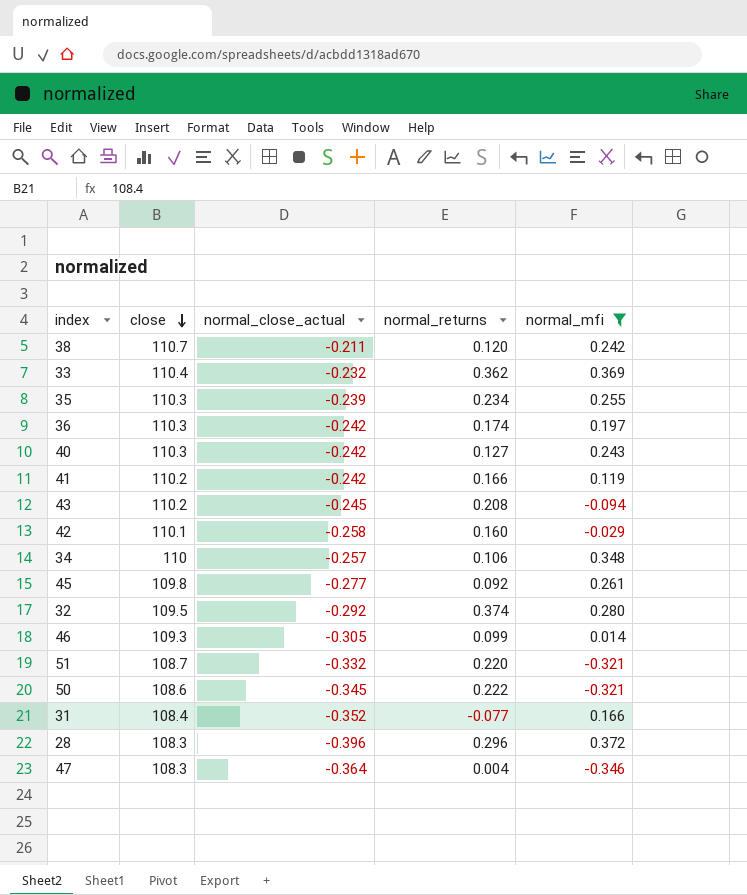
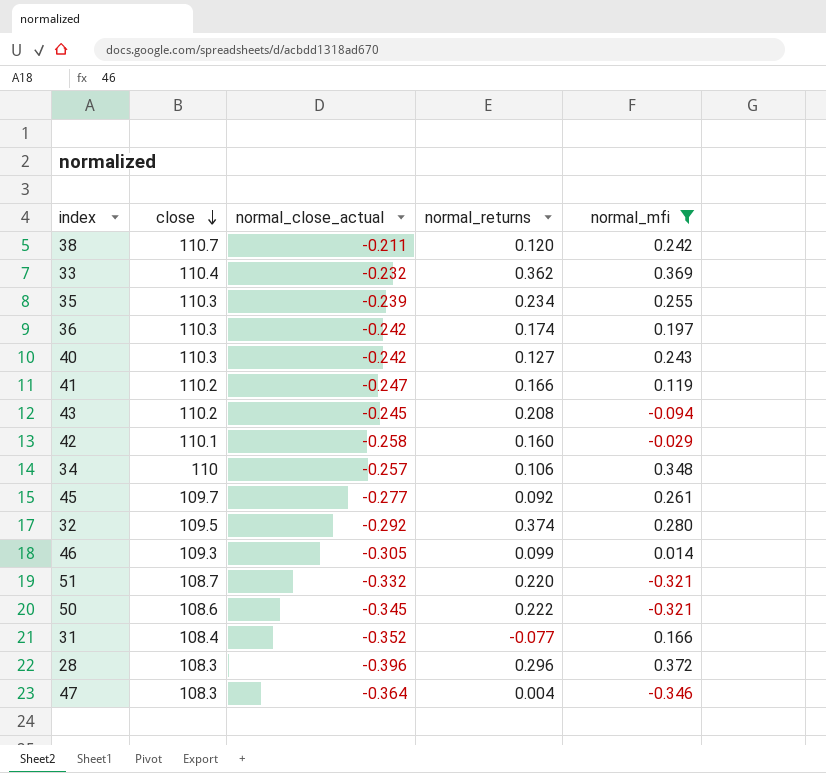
41 | normal_close_actual: -0.242 -> -0.247
45 | close: 109.8 -> 109.7

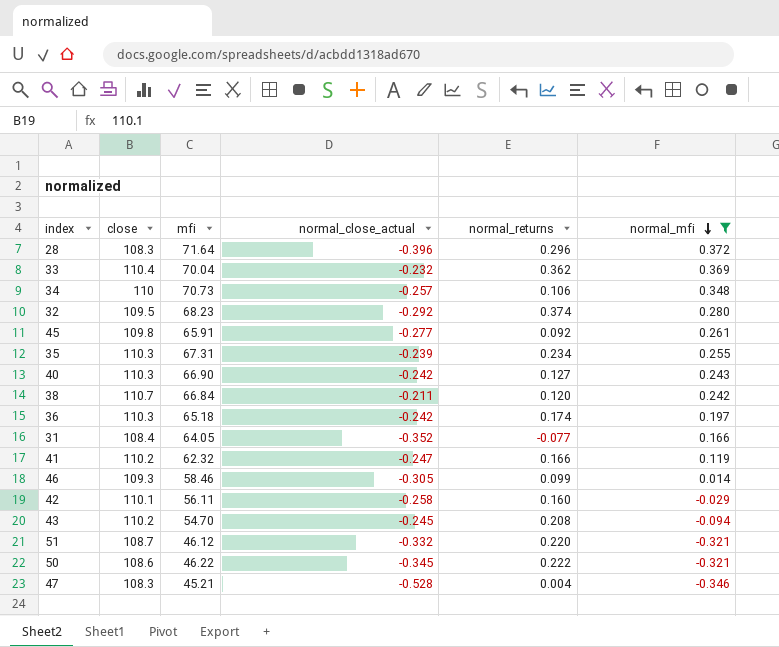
row order: close descending -> normal_mfi descending
column mfi | position: none -> 3
45 | close: 109.7 -> 109.8
47 | normal_close_actual: -0.364 -> -0.528

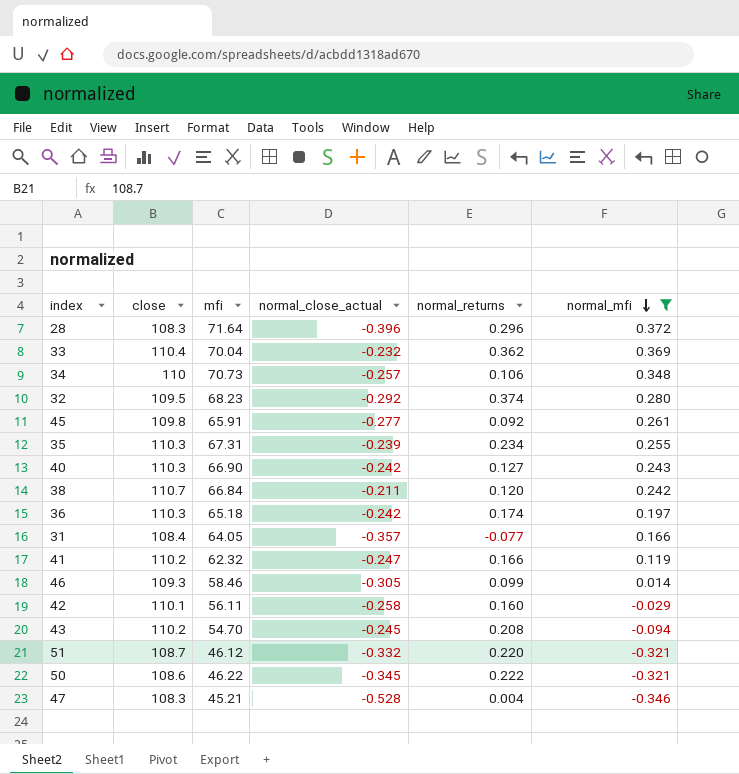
31 | normal_close_actual: -0.352 -> -0.357

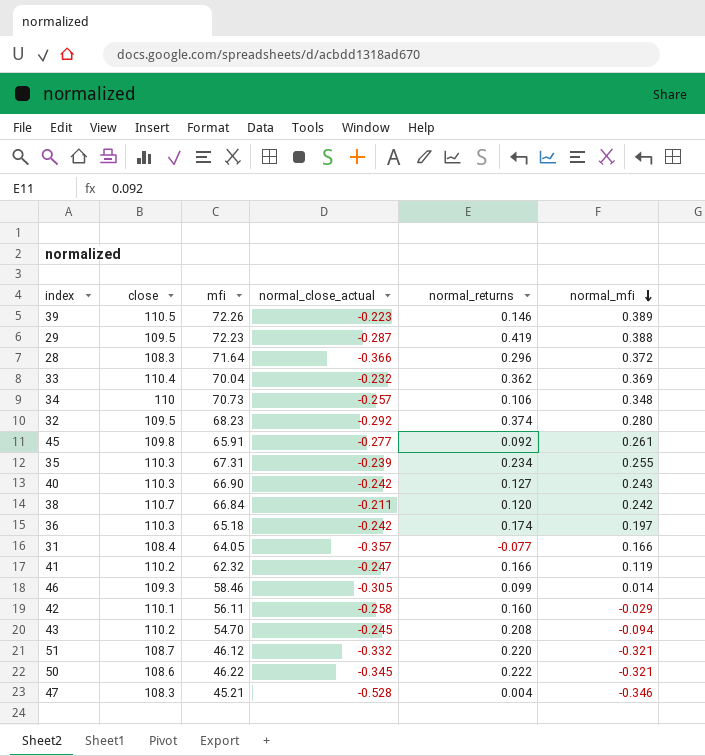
filter: normal_mfi <= 0.372 -> none
28 | normal_close_actual: -0.396 -> -0.366

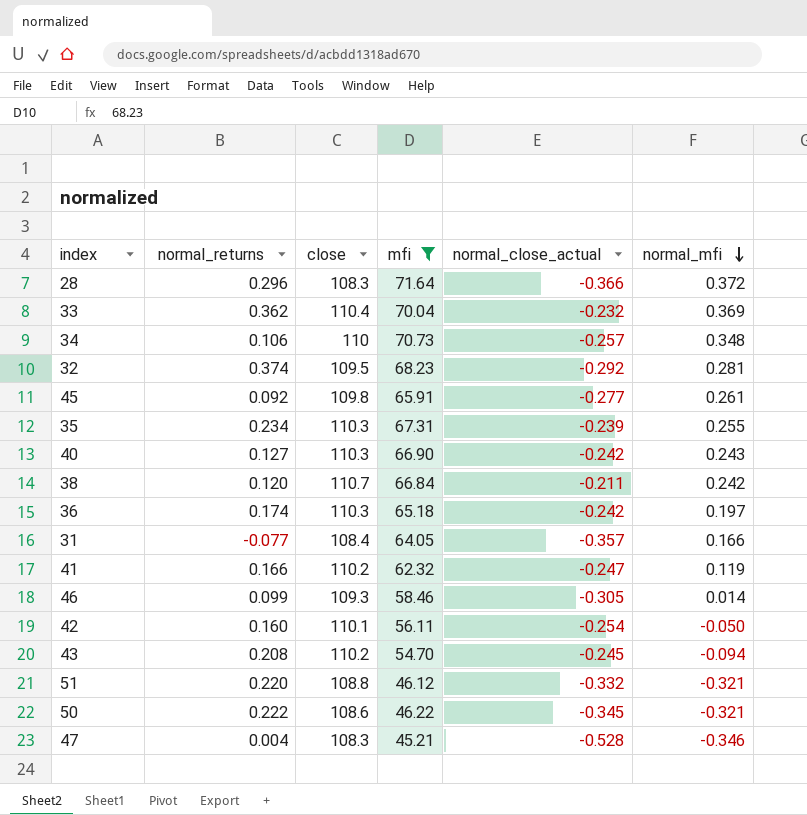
filter: none -> mfi <= 71.64
column normal_returns | position: 5 -> 2
32 | normal_mfi: 0.280 -> 0.281
42 | normal_close_actual: -0.258 -> -0.254
42 | normal_mfi: -0.029 -> -0.050
51 | close: 108.7 -> 108.8

